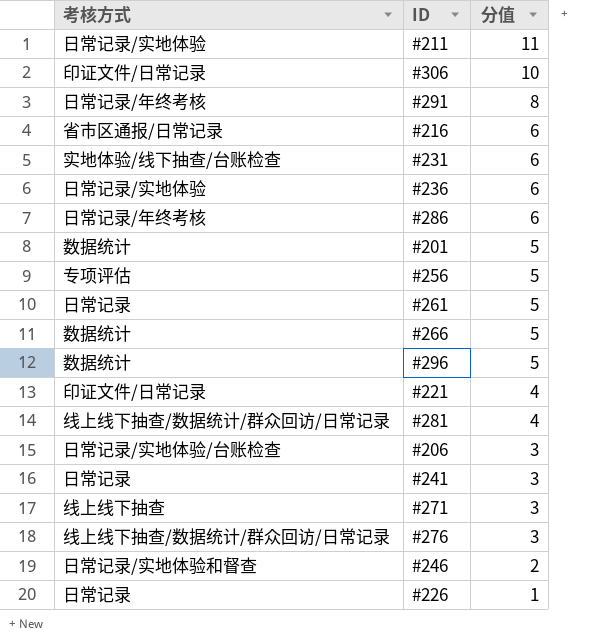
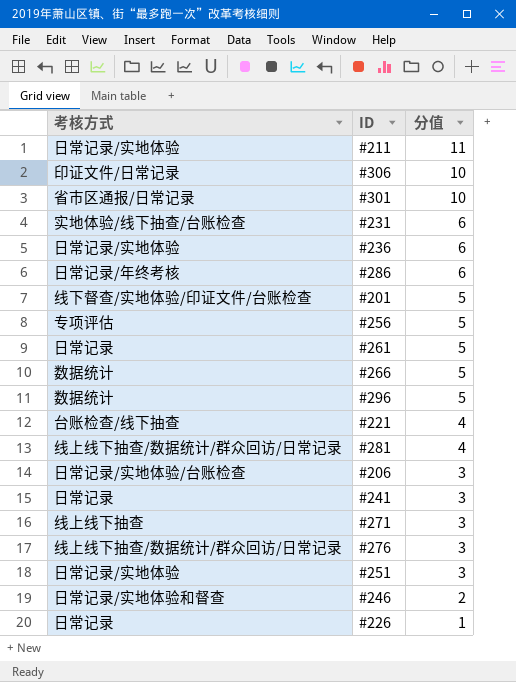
row #291: 日常记录/年终考核 | 8 -> none
row #216: 省市区通报/日常记录 | 6 -> none
row #301: none -> 省市区通报/日常记录 | 10
#201 | 考核方式: 数据统计 -> 线下督查/实地体验/印证文件/台账检查
#221 | 考核方式: 印证文件/日常记录 -> 台账检查/线下抽查
row #251: none -> 日常记录/实地体验 | 3

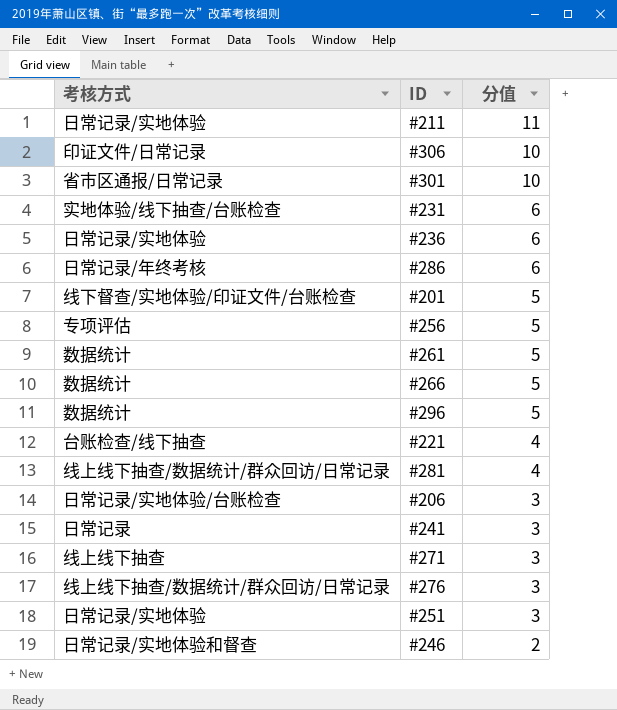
row #226: 日常记录 | 1 -> none
#261 | 考核方式: 日常记录 -> 数据统计

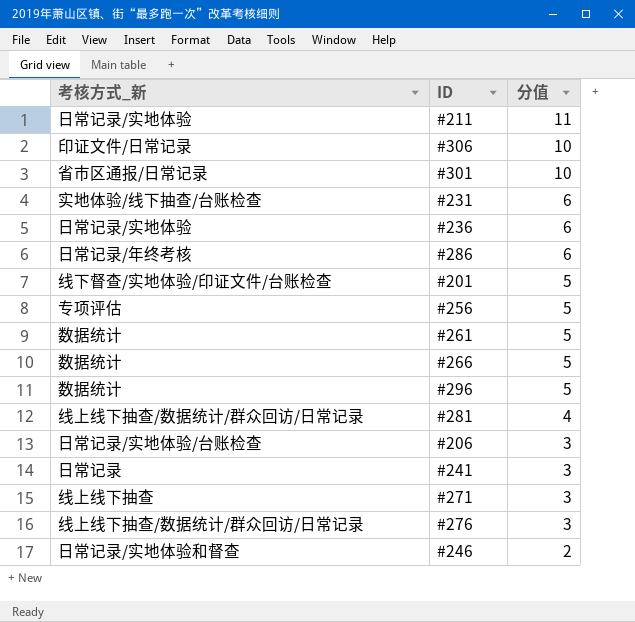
column name: 考核方式 -> 考核方式_新
row #221: 台账检查/线下抽查 | 4 -> none
row #251: 日常记录/实地体验 | 3 -> none

